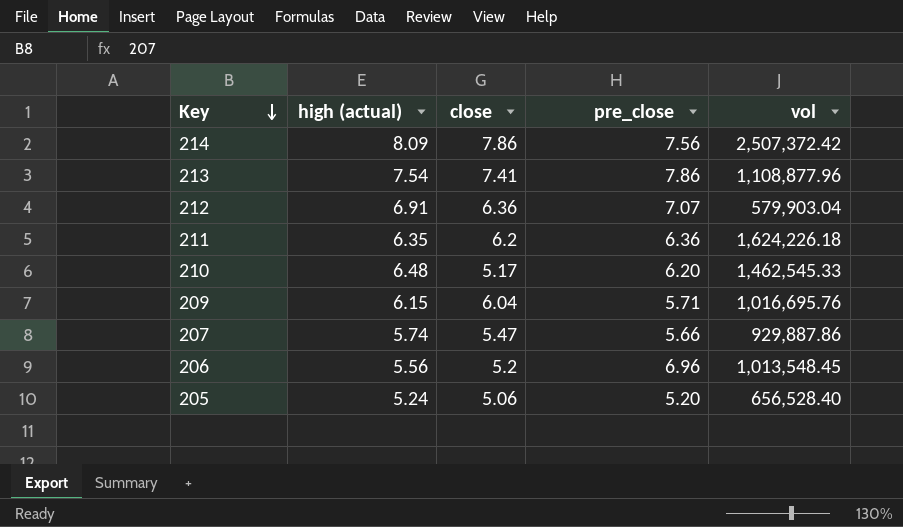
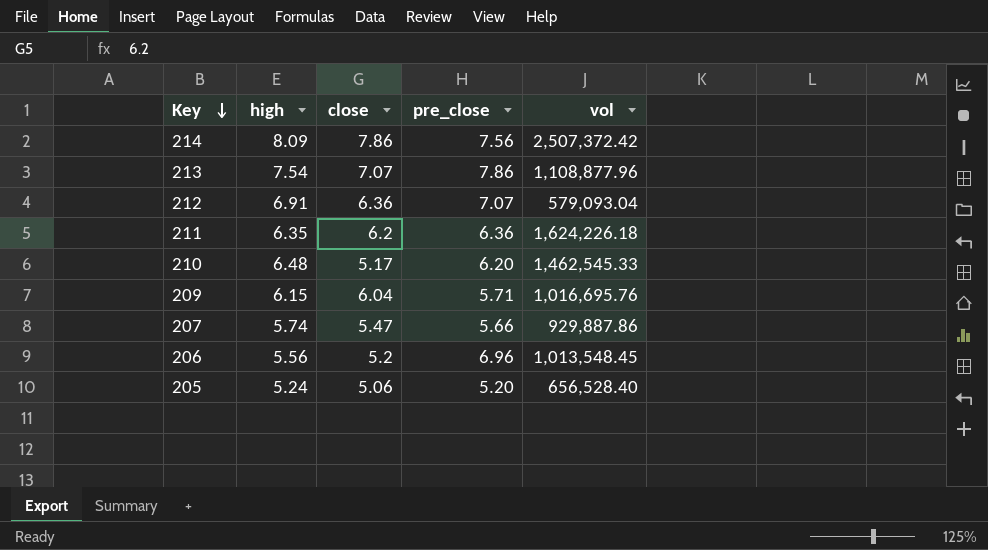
column name: high (actual) -> high
213 | close: 7.41 -> 7.07
212 | vol: 579,903.04 -> 579,093.04

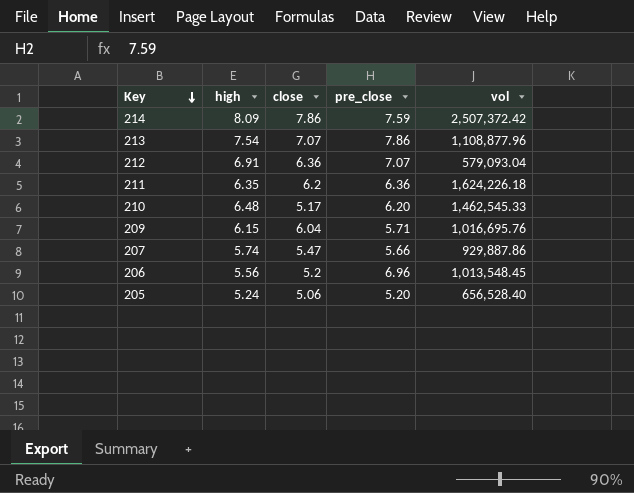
214 | pre_close: 7.56 -> 7.59

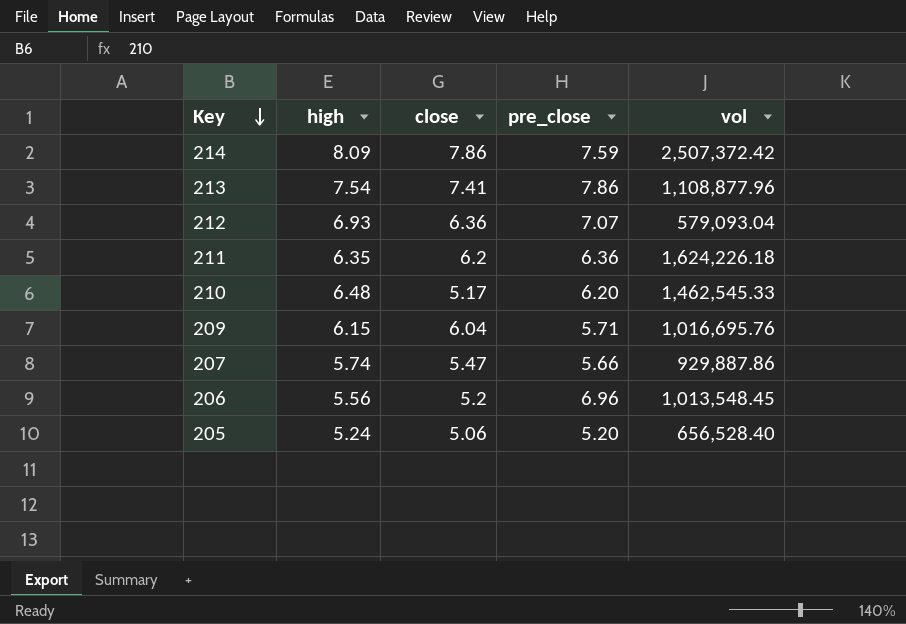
213 | close: 7.07 -> 7.41
212 | high: 6.91 -> 6.93

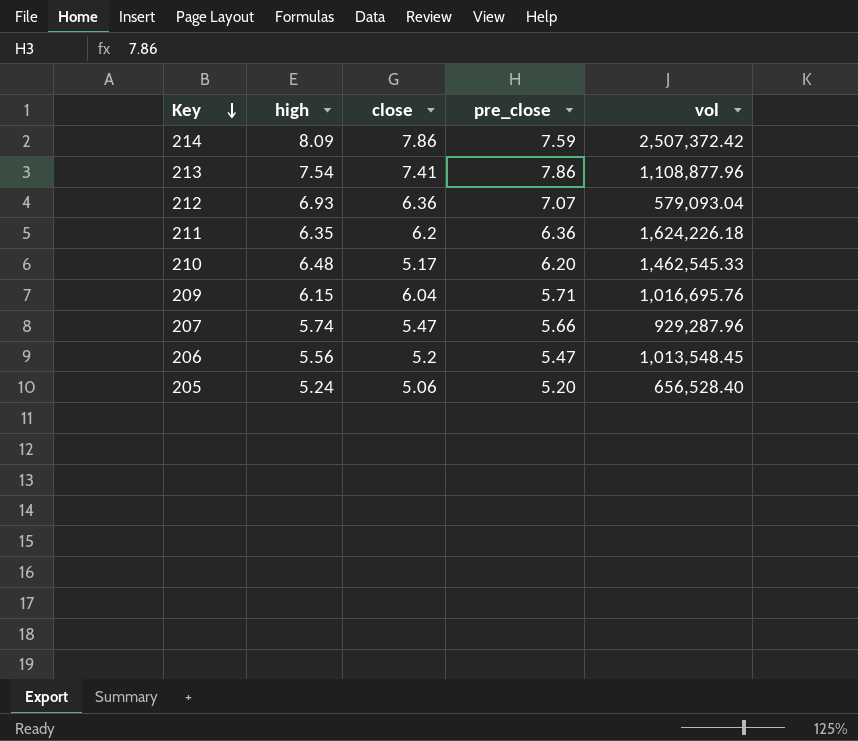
207 | vol: 929,887.86 -> 929,287.96
206 | pre_close: 6.96 -> 5.47

